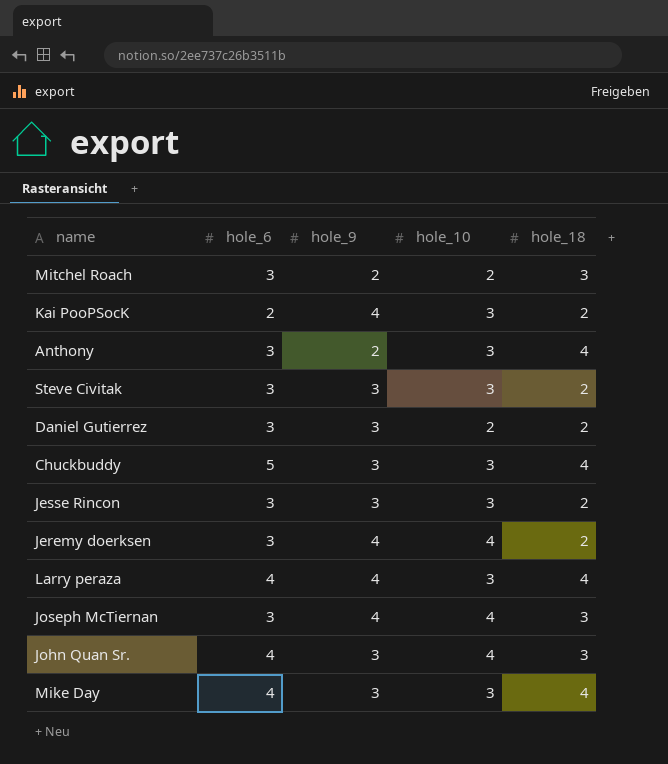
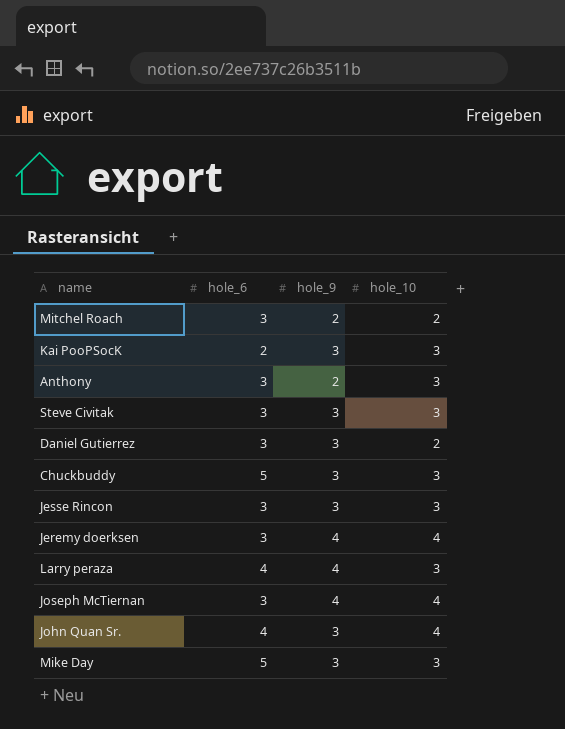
column hole_18 | position: 5 -> none
Kai PooPSocK | hole_9: 4 -> 3
Mike Day | hole_6: 4 -> 5

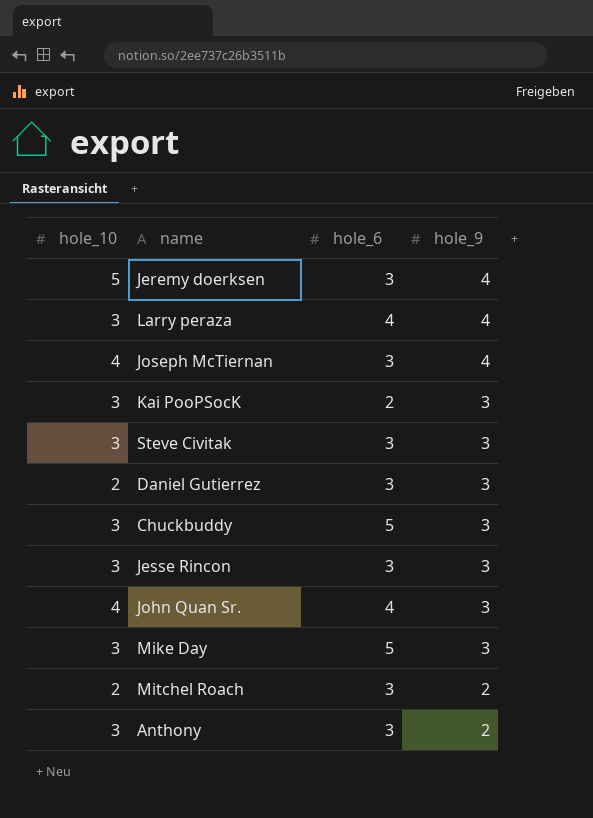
row order: none -> hole_9 descending
column hole_10 | position: 4 -> 1
Jeremy doerksen | hole_10: 4 -> 5

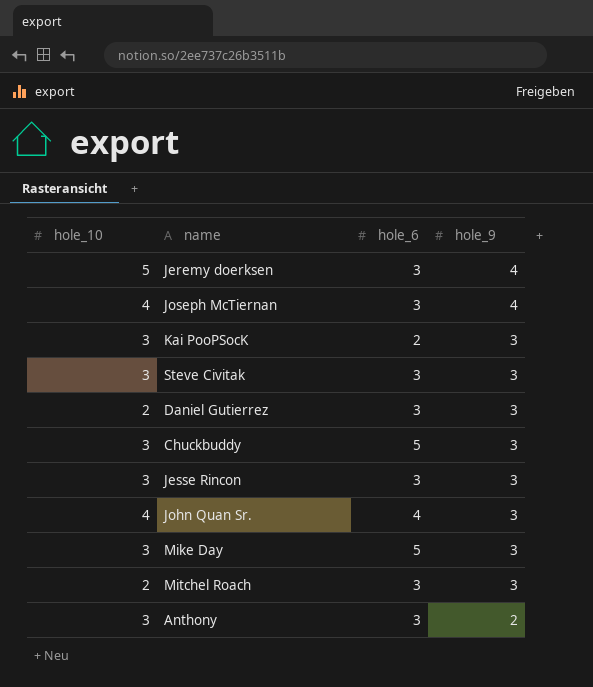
row Larry peraza: 3 | 4 | 4 -> none
Mitchel Roach | hole_9: 2 -> 3

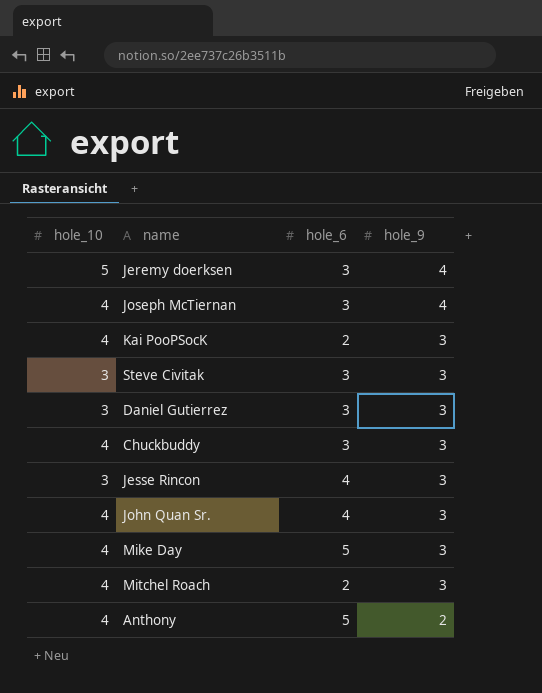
Kai PooPSocK | hole_10: 3 -> 4
Daniel Gutierrez | hole_10: 2 -> 3
Chuckbuddy | hole_10: 3 -> 4
Chuckbuddy | hole_6: 5 -> 3
Jesse Rincon | hole_6: 3 -> 4
Mike Day | hole_10: 3 -> 4
Mitchel Roach | hole_10: 2 -> 4
Mitchel Roach | hole_6: 3 -> 2
Anthony | hole_10: 3 -> 4
Anthony | hole_6: 3 -> 5

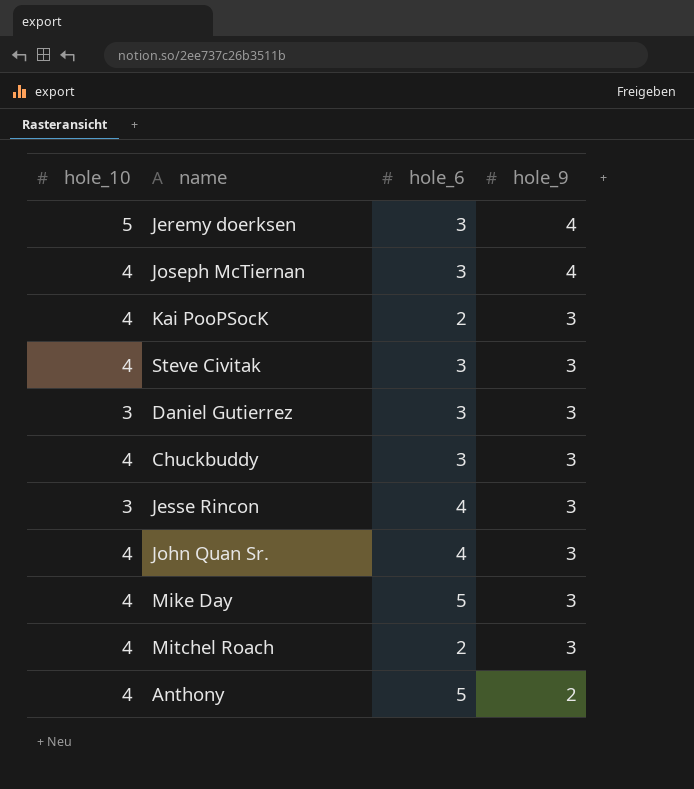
Steve Civitak | hole_10: 3 -> 4

